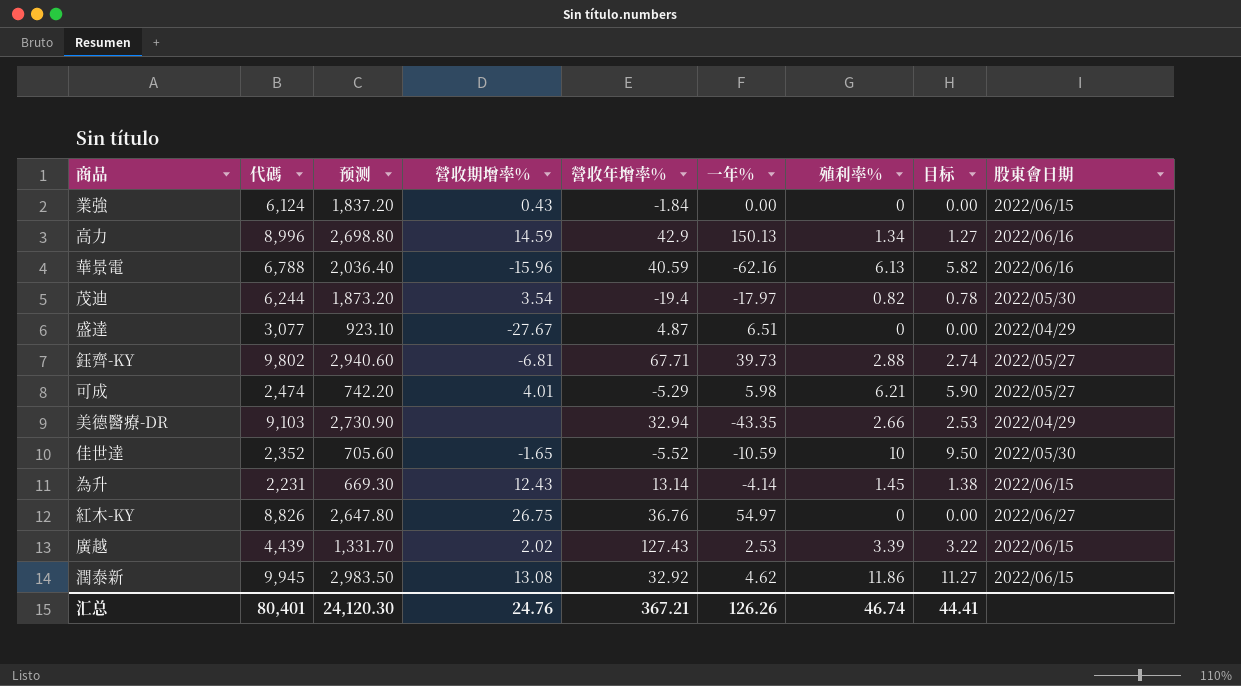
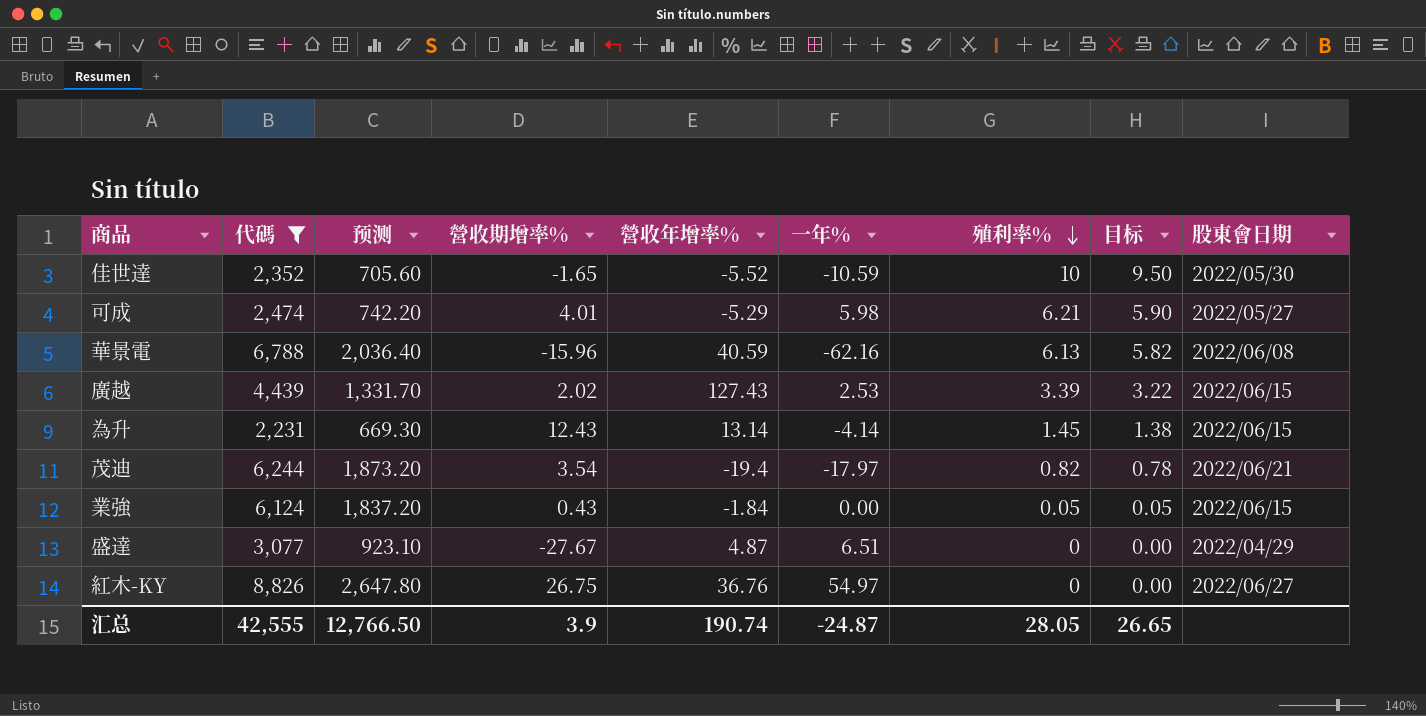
filter: none -> 代碼 <= 8,826
row order: none -> 殖利率% descending
華景電 | 股東會日期: 2022/06/16 -> 2022/06/08
茂迪 | 股東會日期: 2022/05/30 -> 2022/06/21
業強 | 殖利率%: 0 -> 0.05
業強 | 目标: 0.00 -> 0.05
汇总 | 代碼: 80,401 -> 42,555
汇总 | 预测: 24,120.30 -> 12,766.50
汇总 | 營收期增率%: 24.76 -> 3.9
汇总 | 營收年增率%: 367.21 -> 190.74
汇总 | 一年%: 126.26 -> -24.87
汇总 | 殖利率%: 46.74 -> 28.05
汇总 | 目标: 44.41 -> 26.65

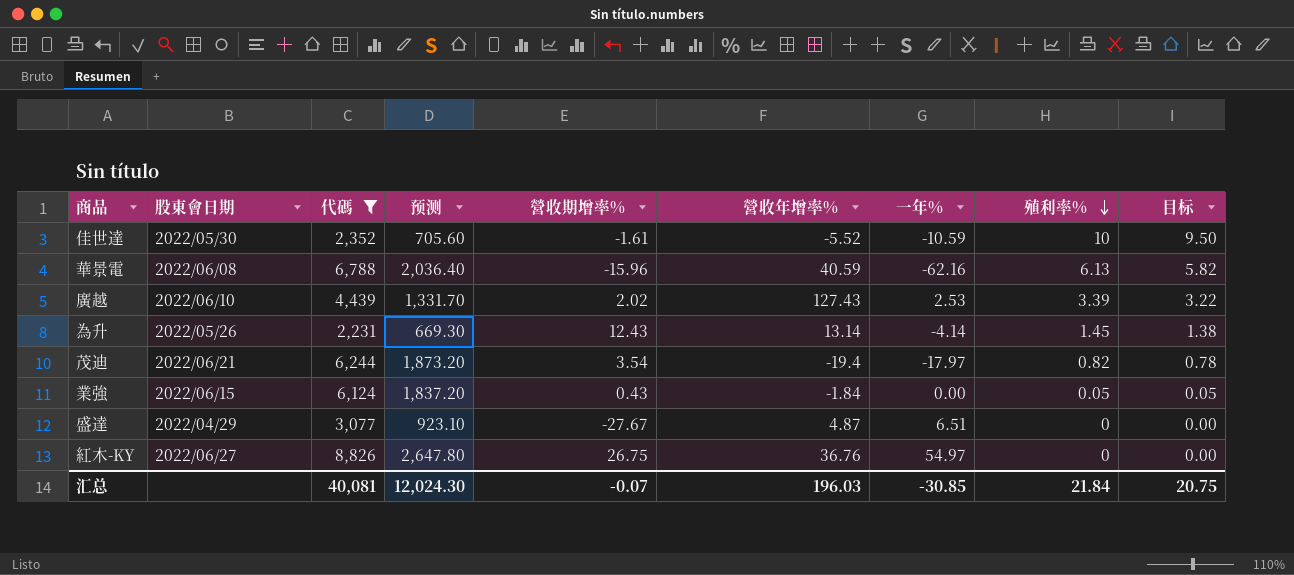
column 股東會日期 | position: 9 -> 2
row 可成: 2,474 | 742.20 | 4.01 | -5.29 | 5.98 | 6.21 | 5.90 | 2022/05/27 -> none
佳世達 | 營收期增率%: -1.65 -> -1.61
廣越 | 股東會日期: 2022/06/15 -> 2022/06/10
為升 | 股東會日期: 2022/06/15 -> 2022/05/26
汇总 | 代碼: 42,555 -> 40,081
汇总 | 预测: 12,766.50 -> 12,024.30
汇总 | 營收期增率%: 3.9 -> -0.07
汇总 | 營收年增率%: 190.74 -> 196.03
汇总 | 一年%: -24.87 -> -30.85
汇总 | 殖利率%: 28.05 -> 21.84
汇总 | 目标: 26.65 -> 20.75

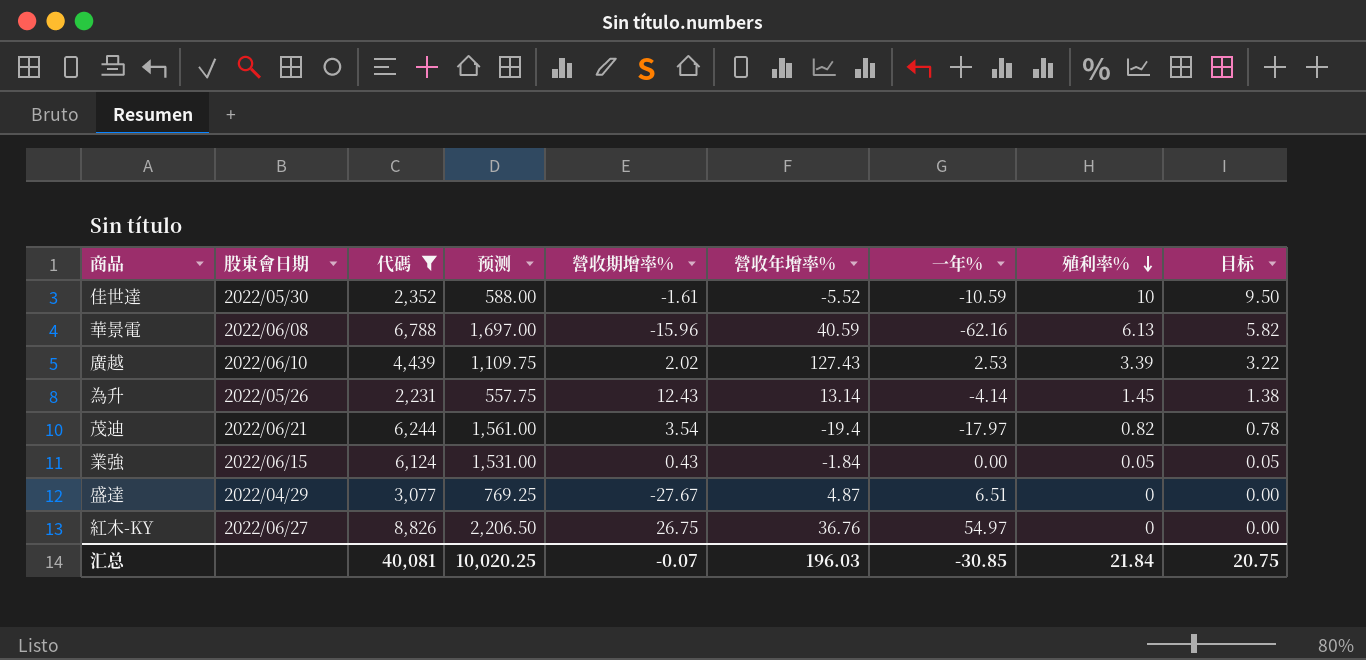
column 预测 | formula: [代碼] * 0.3 -> [代碼] * 0.25
汇总 | 预测: 12,024.30 -> 10,020.25

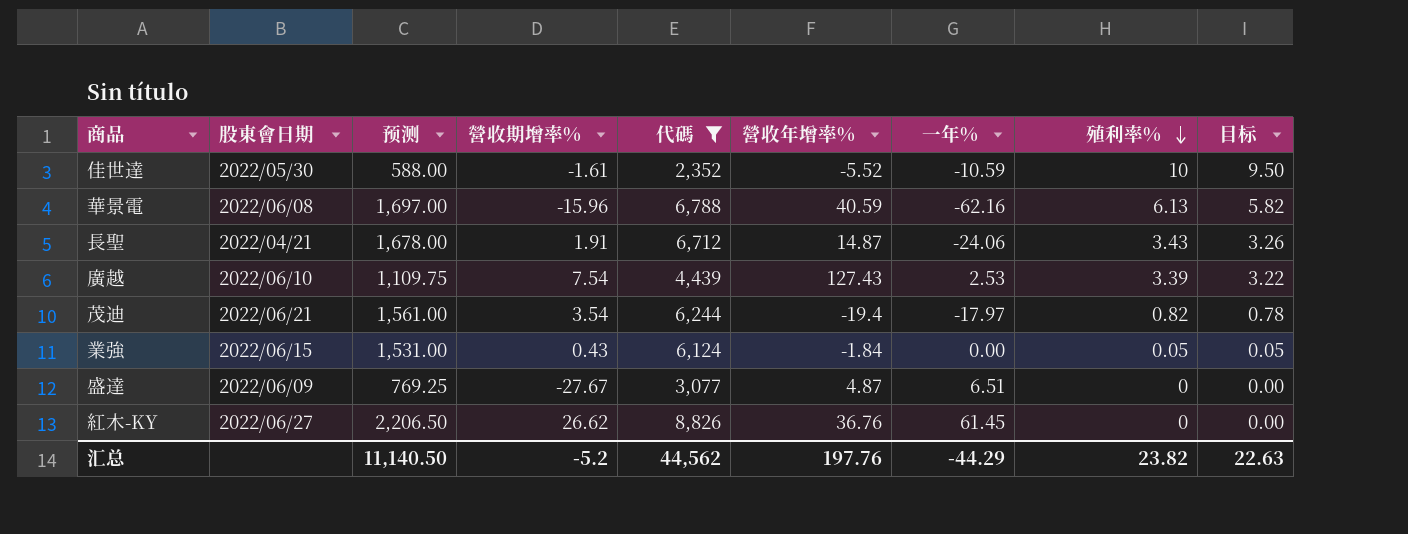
column 代碼 | position: 3 -> 5
row 為升: 2022/05/26 | 2,231 | 557.75 | 12.43 | 13.14 | -4.14 | 1.45 | 1.38 -> none
row 長聖: none -> 2022/04/21 | 1,678.00 | 1.91 | 6,712 | 14.87 | -24.06 | 3.43 | 3.26
廣越 | 營收期增率%: 2.02 -> 7.54
盛達 | 股東會日期: 2022/04/29 -> 2022/06/09
紅木-KY | 營收期增率%: 26.75 -> 26.62
紅木-KY | 一年%: 54.97 -> 61.45
汇总 | 预测: 10,020.25 -> 11,140.50
汇总 | 營收期增率%: -0.07 -> -5.2
汇总 | 代碼: 40,081 -> 44,562
汇总 | 營收年增率%: 196.03 -> 197.76
汇总 | 一年%: -30.85 -> -44.29
汇总 | 殖利率%: 21.84 -> 23.82
汇总 | 目标: 20.75 -> 22.63

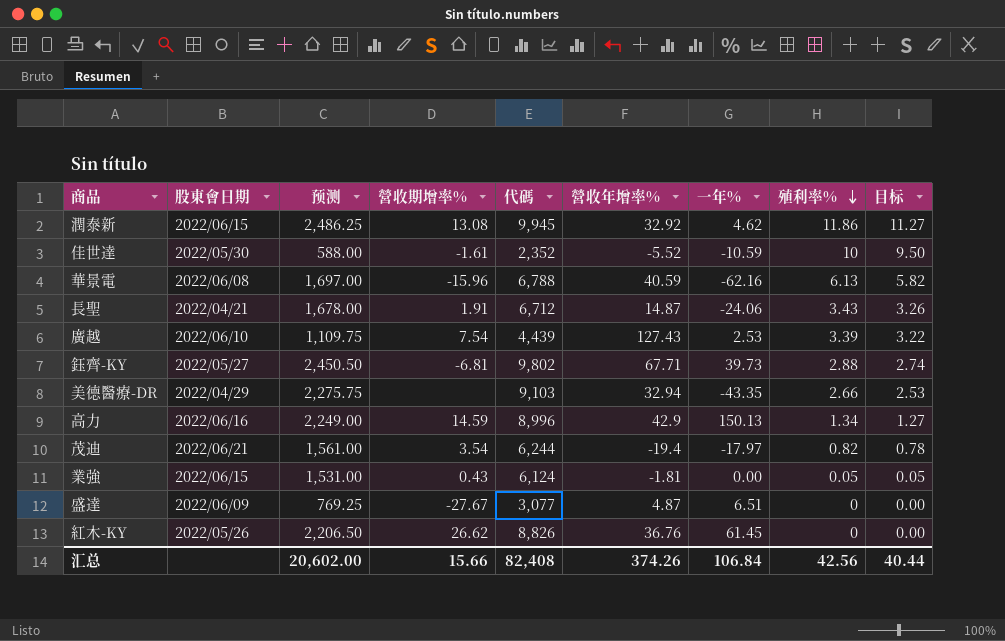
filter: 代碼 <= 8,826 -> none
業強 | 營收年增率%: -1.84 -> -1.81
紅木-KY | 股東會日期: 2022/06/27 -> 2022/05/26
汇总 | 预测: 11,140.50 -> 20,602.00
汇总 | 營收期增率%: -5.2 -> 15.66
汇总 | 代碼: 44,562 -> 82,408
汇总 | 營收年增率%: 197.76 -> 374.26
汇总 | 一年%: -44.29 -> 106.84
汇总 | 殖利率%: 23.82 -> 42.56
汇总 | 目标: 22.63 -> 40.44

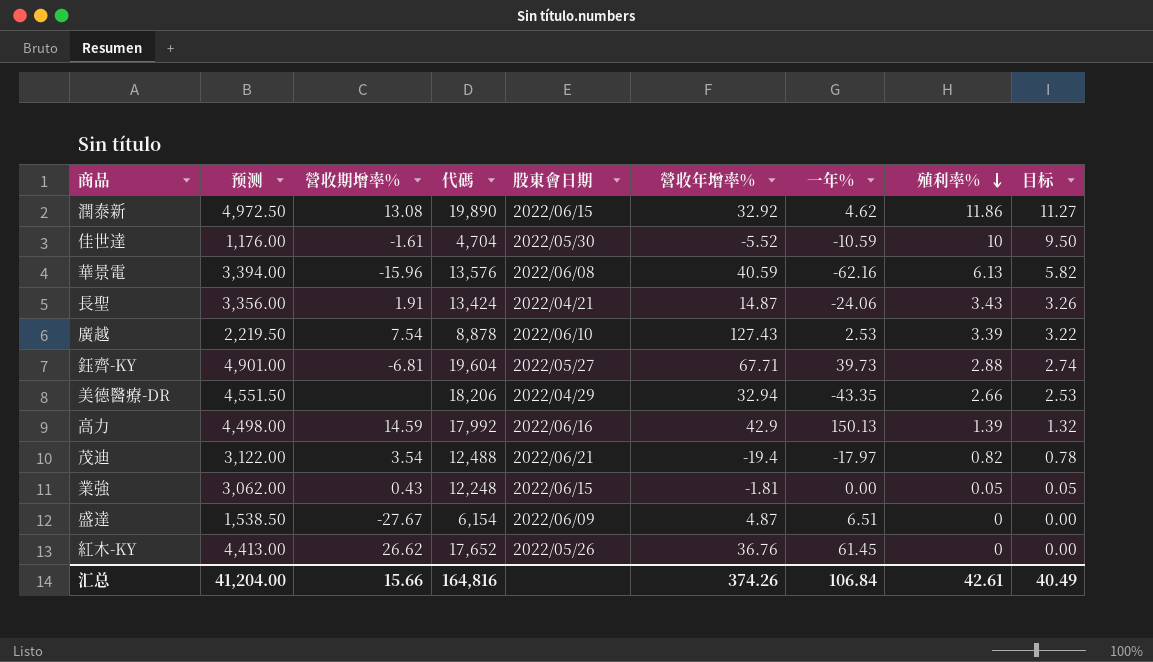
column 股東會日期 | position: 2 -> 5
潤泰新 | 预测: 2,486.25 -> 4,972.50
潤泰新 | 代碼: 9,945 -> 19,890
佳世達 | 预测: 588.00 -> 1,176.00
佳世達 | 代碼: 2,352 -> 4,704
華景電 | 预测: 1,697.00 -> 3,394.00
華景電 | 代碼: 6,788 -> 13,576
長聖 | 预测: 1,678.00 -> 3,356.00
長聖 | 代碼: 6,712 -> 13,424
廣越 | 预测: 1,109.75 -> 2,219.50
廣越 | 代碼: 4,439 -> 8,878
鈺齊-KY | 预测: 2,450.50 -> 4,901.00
鈺齊-KY | 代碼: 9,802 -> 19,604
美德醫療-DR | 预测: 2,275.75 -> 4,551.50
美德醫療-DR | 代碼: 9,103 -> 18,206
高力 | 预测: 2,249.00 -> 4,498.00
高力 | 代碼: 8,996 -> 17,992
高力 | 殖利率%: 1.34 -> 1.39
高力 | 目标: 1.27 -> 1.32
茂迪 | 预测: 1,561.00 -> 3,122.00
茂迪 | 代碼: 6,244 -> 12,488
業強 | 预测: 1,531.00 -> 3,062.00
業強 | 代碼: 6,124 -> 12,248
盛達 | 预测: 769.25 -> 1,538.50
盛達 | 代碼: 3,077 -> 6,154
紅木-KY | 预测: 2,206.50 -> 4,413.00
紅木-KY | 代碼: 8,826 -> 17,652
汇总 | 预测: 20,602.00 -> 41,204.00
汇总 | 代碼: 82,408 -> 164,816
汇总 | 殖利率%: 42.56 -> 42.61
汇总 | 目标: 40.44 -> 40.49

